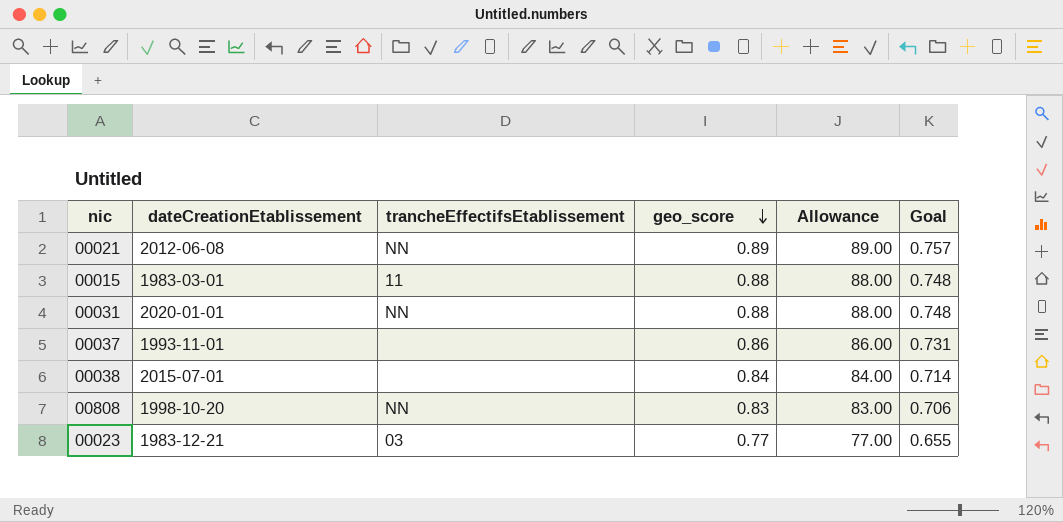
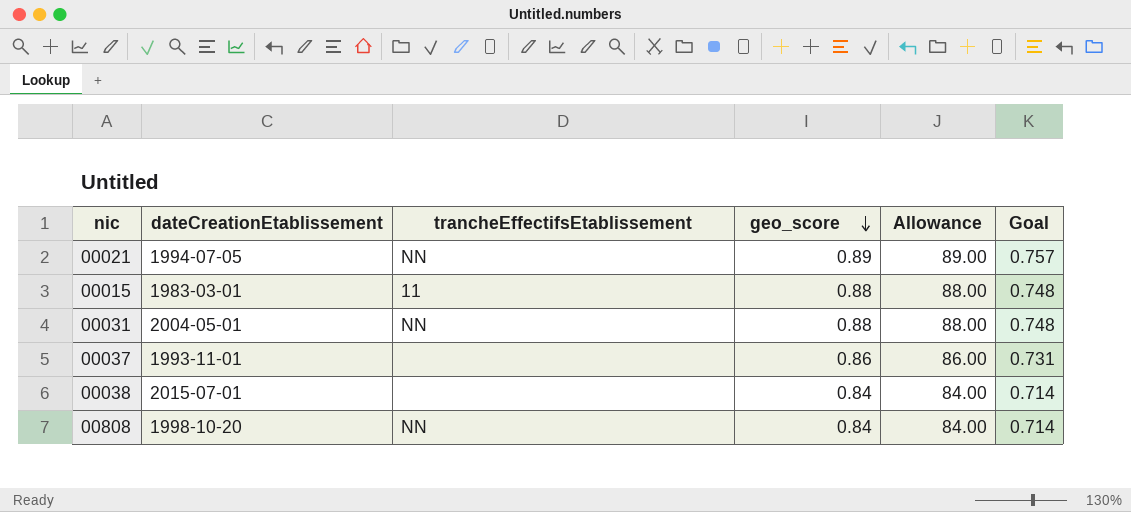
row 00023: 1983-12-21 | 03 | 0.77 | 77.00 | 0.655 -> none
00021 | dateCreationEtablissement: 2012-06-08 -> 1994-07-05
00031 | dateCreationEtablissement: 2020-01-01 -> 2004-05-01
00808 | geo_score: 0.83 -> 0.84
00808 | Allowance: 83.00 -> 84.00
00808 | Goal: 0.706 -> 0.714

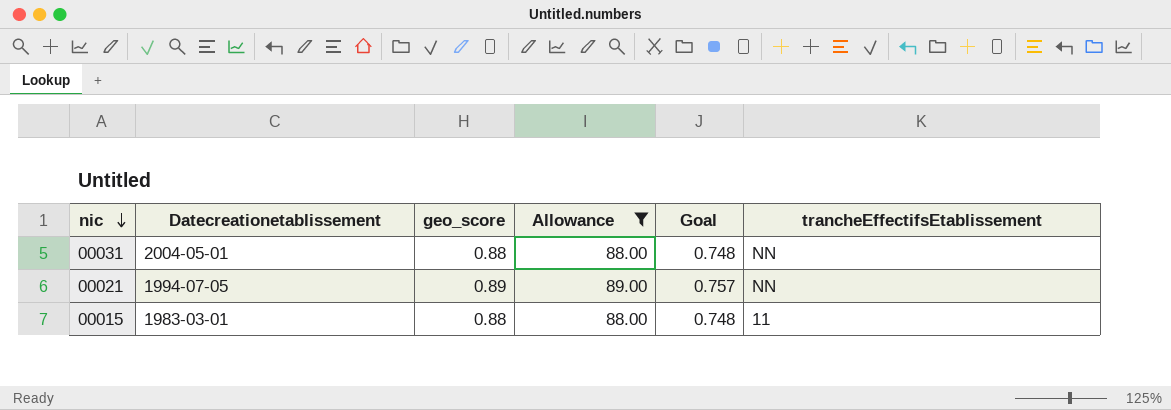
filter: none -> Allowance >= 88.00
row order: geo_score descending -> nic descending
column name: dateCreationEtablissement -> Datecreationetablissement
column trancheEffectifsEtablissement | position: 3 -> 6

